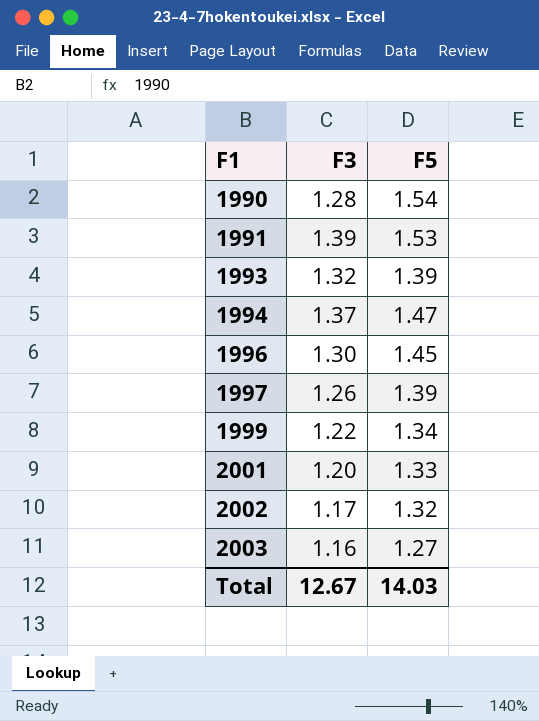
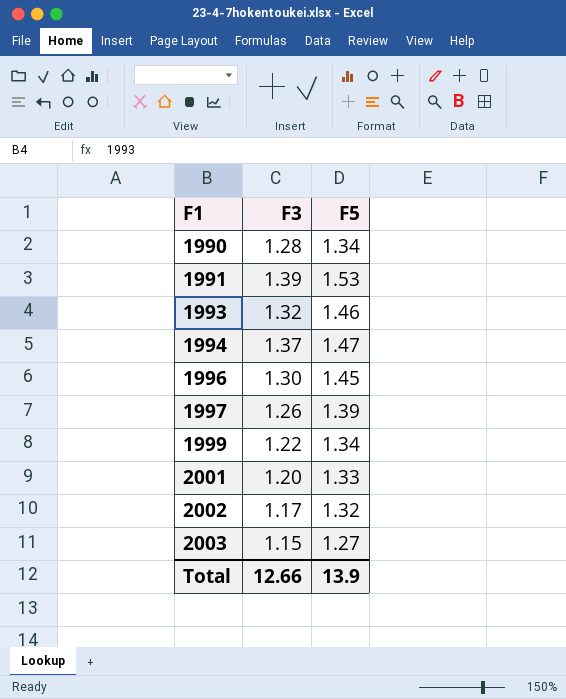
1990 | F5: 1.54 -> 1.34
1993 | F5: 1.39 -> 1.46
2003 | F3: 1.16 -> 1.15
Total | F3: 12.67 -> 12.66
Total | F5: 14.03 -> 13.9

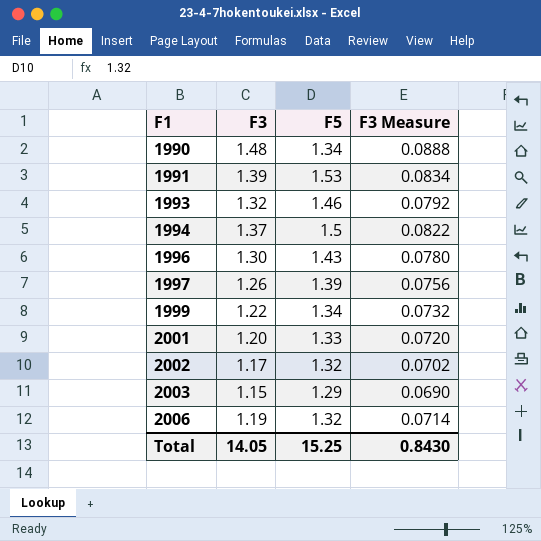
column F3 Measure | formula: none -> [F3] * 0.06
1990 | F3: 1.28 -> 1.48
1994 | F5: 1.47 -> 1.5
1996 | F5: 1.45 -> 1.43
2003 | F5: 1.27 -> 1.29
row 2006: none -> 1.19 | 1.32 | 0.0714
Total | F3: 12.66 -> 14.05
Total | F5: 13.9 -> 15.25

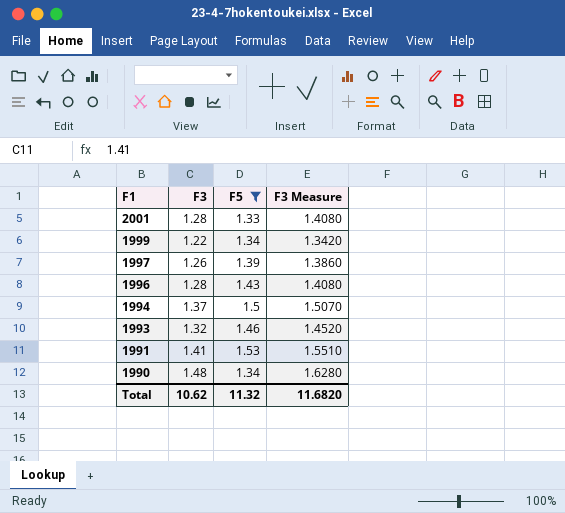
filter: none -> F5 >= 1.33
row order: F1 ascending -> F1 descending
column F3 Measure | formula: [F3] * 0.06 -> [F3] * 1.1
2001 | F3: 1.20 -> 1.28
1996 | F3: 1.30 -> 1.28
1991 | F3: 1.39 -> 1.41
Total | F3: 14.05 -> 10.62
Total | F5: 15.25 -> 11.32
Total | F3 Measure: 0.8430 -> 11.6820

